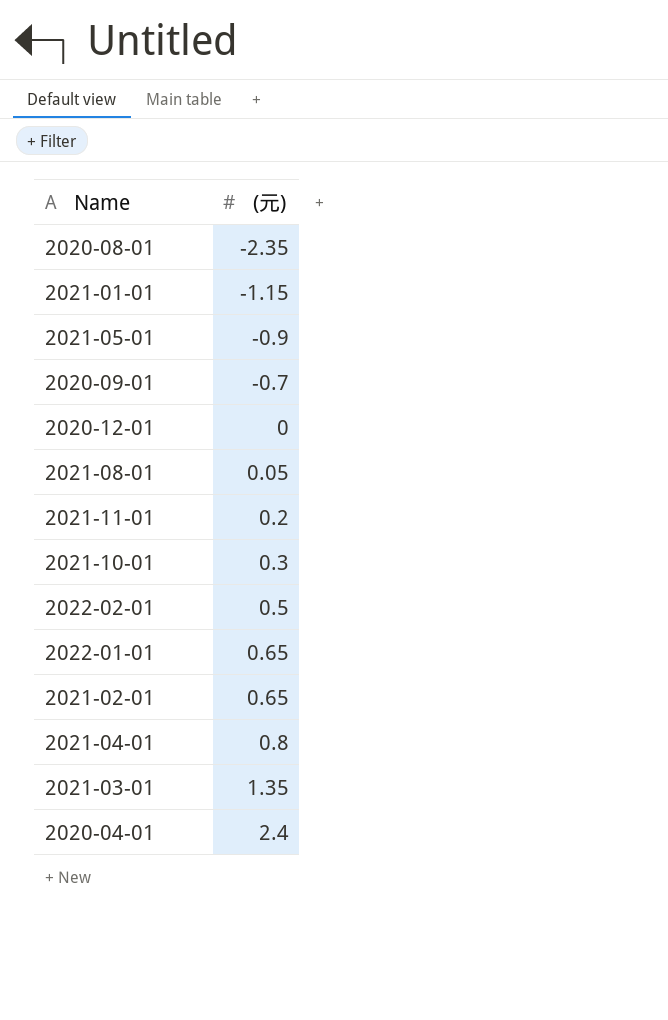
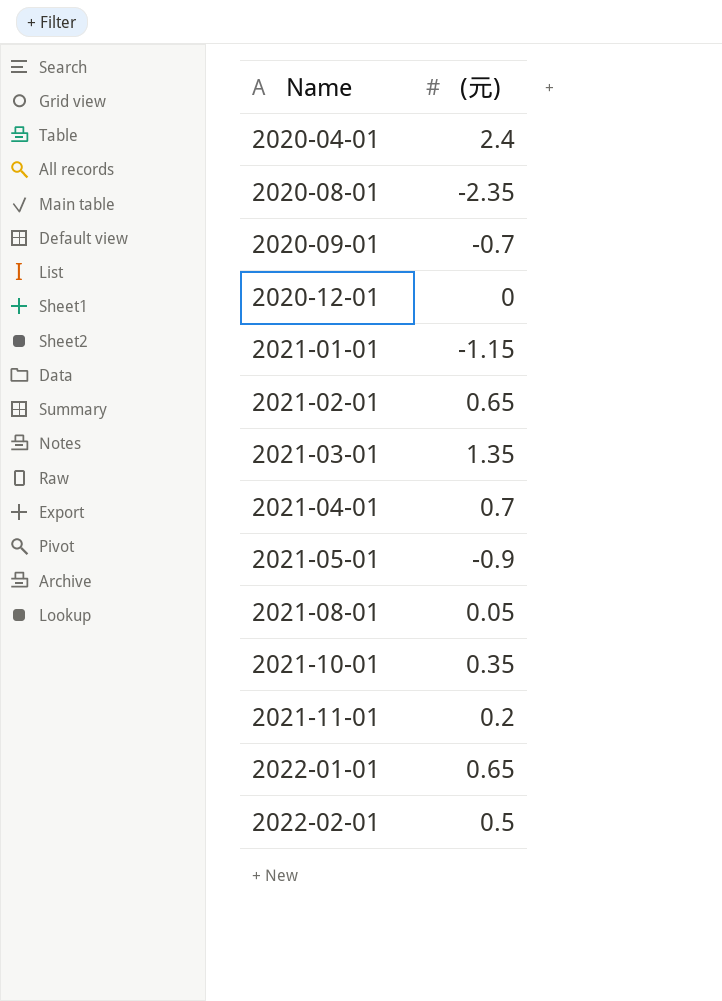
row order: (元) ascending -> Name ascending
2021-04-01 | (元): 0.8 -> 0.7
2021-10-01 | (元): 0.3 -> 0.35

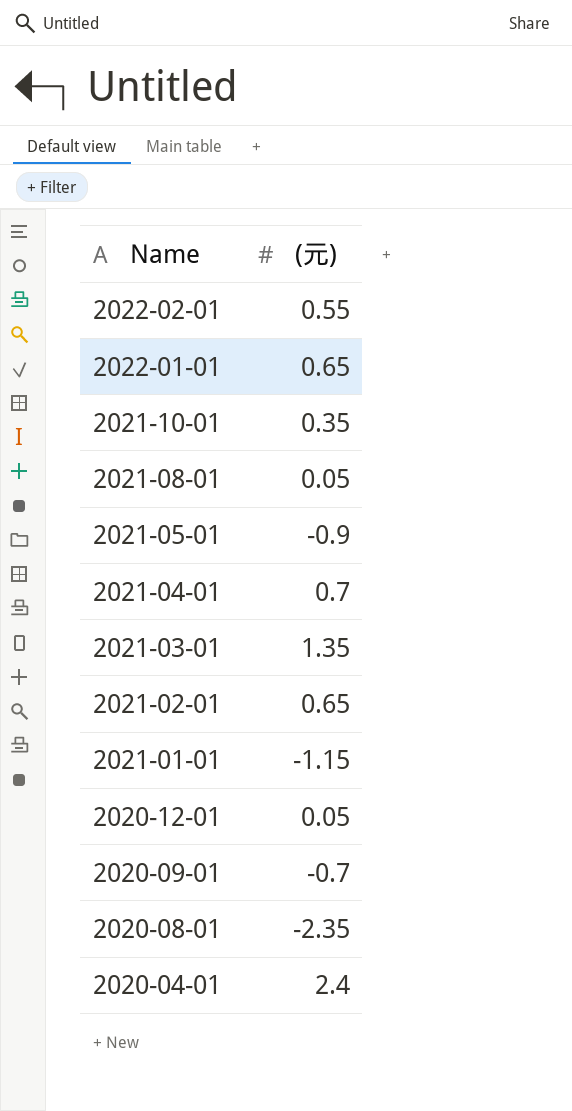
row order: Name ascending -> Name descending
row 2021-11-01: 0.2 -> none
2022-02-01 | (元): 0.5 -> 0.55
2020-12-01 | (元): 0 -> 0.05

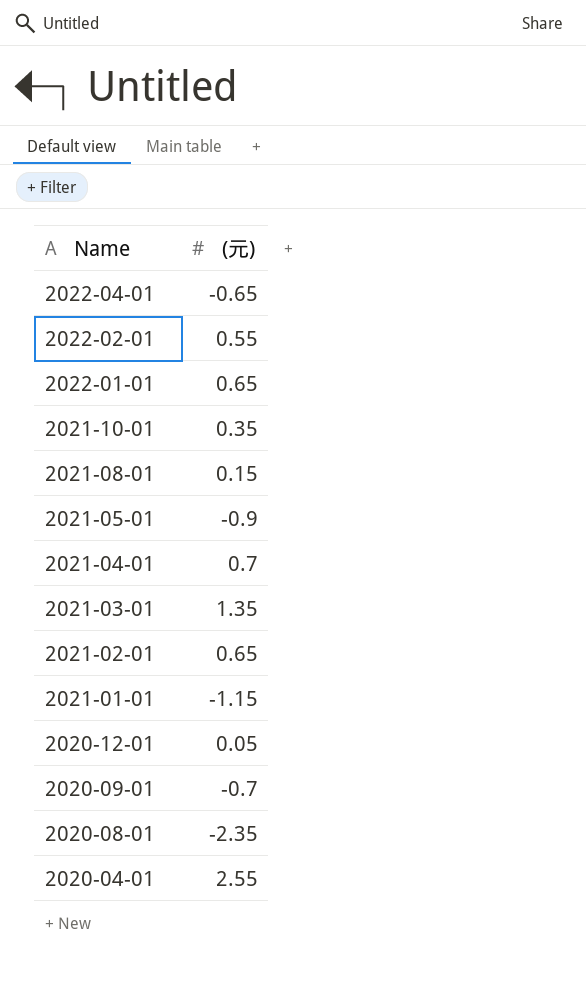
row 2022-04-01: none -> -0.65
2021-08-01 | (元): 0.05 -> 0.15
2020-04-01 | (元): 2.4 -> 2.55

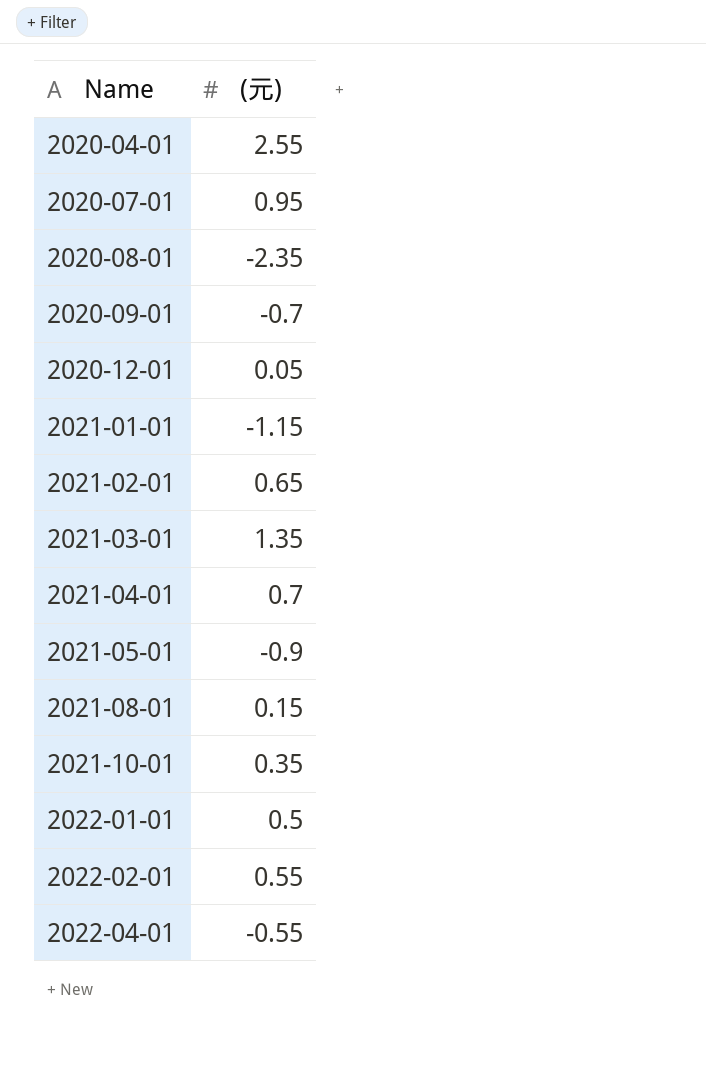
row order: Name descending -> Name ascending
row 2020-07-01: none -> 0.95
2022-01-01 | (元): 0.65 -> 0.5
2022-04-01 | (元): -0.65 -> -0.55

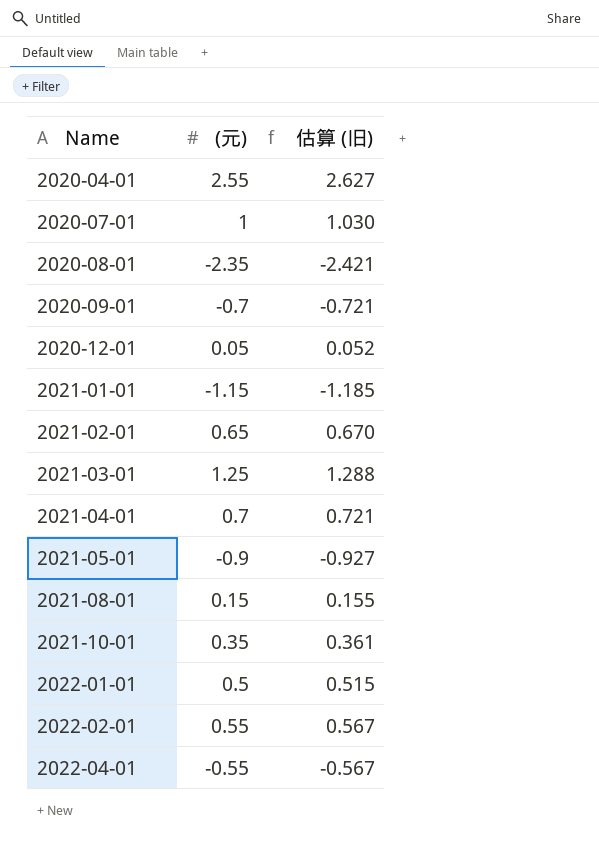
column 估算 (旧) | formula: none -> [(元)] * 1.03
2020-07-01 | (元): 0.95 -> 1
2021-03-01 | (元): 1.35 -> 1.25

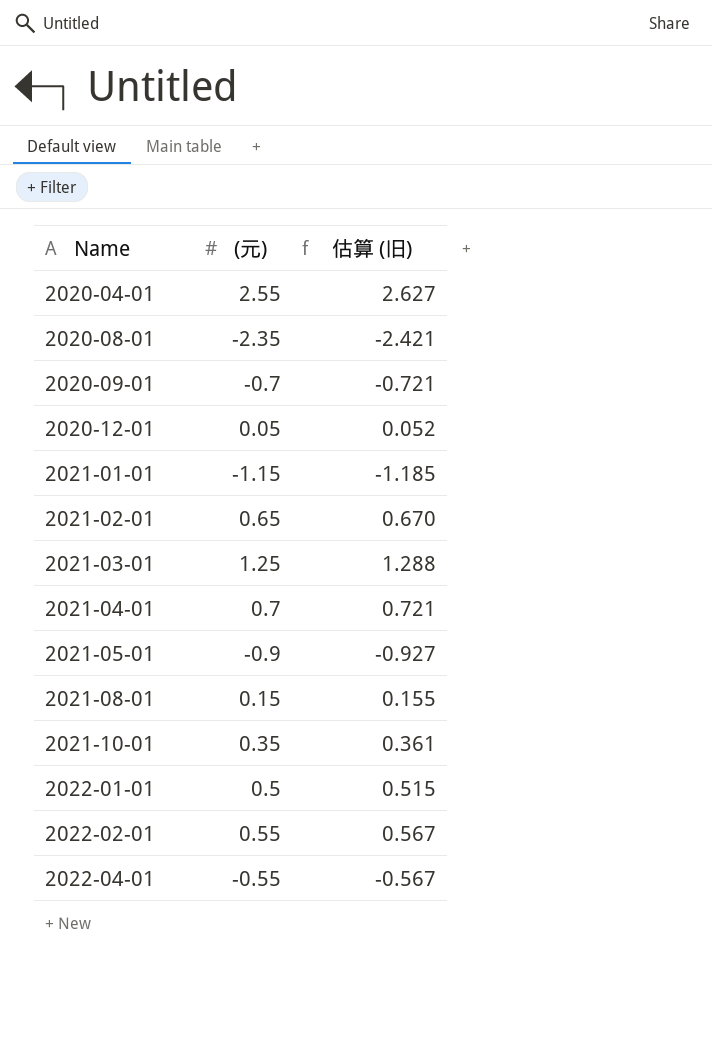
row 2020-07-01: 1 | 1.030 -> none

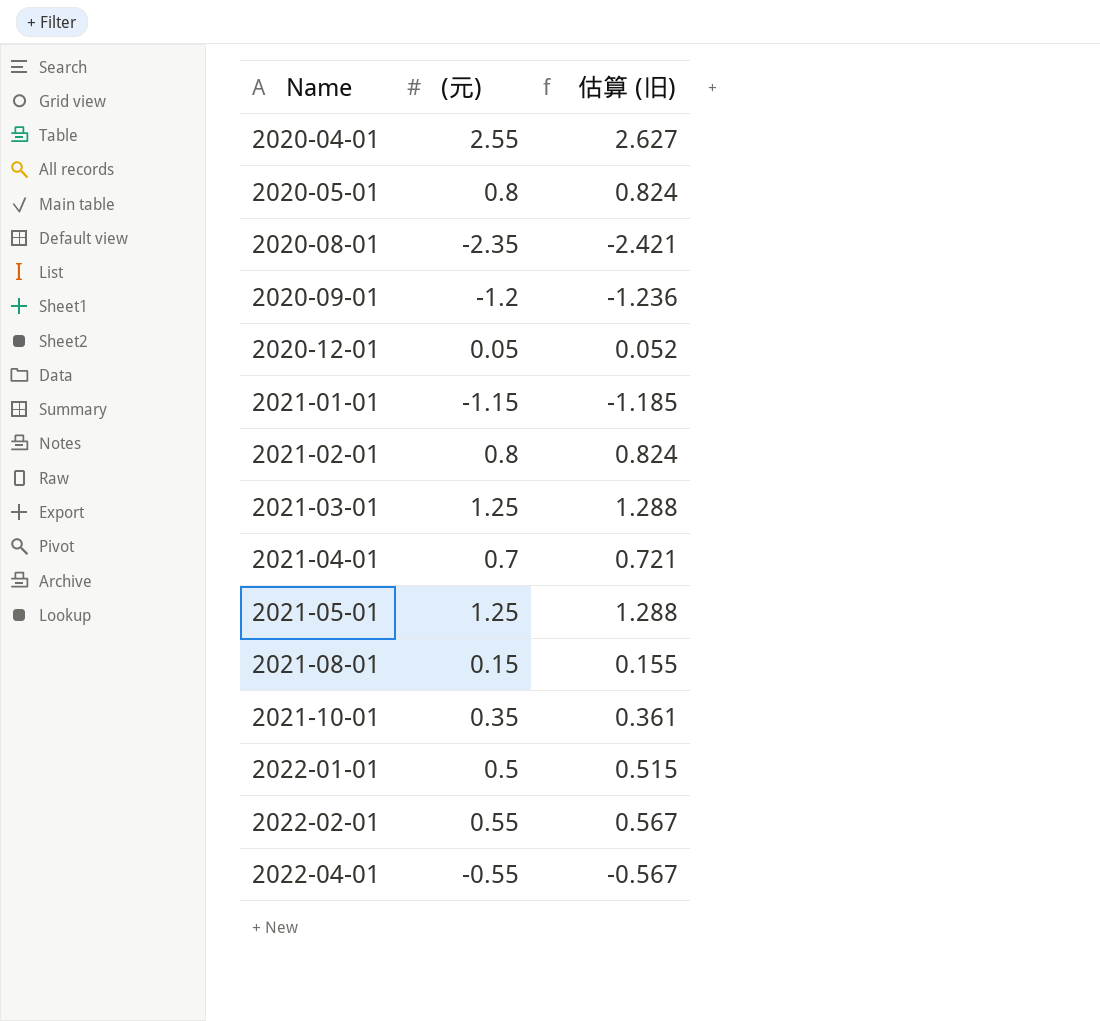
row 2020-05-01: none -> 0.8 | 0.824
2020-09-01 | (元): -0.7 -> -1.2
2020-09-01 | 估算 (旧): -0.721 -> -1.236
2021-02-01 | (元): 0.65 -> 0.8
2021-02-01 | 估算 (旧): 0.670 -> 0.824
2021-05-01 | (元): -0.9 -> 1.25
2021-05-01 | 估算 (旧): -0.927 -> 1.288

